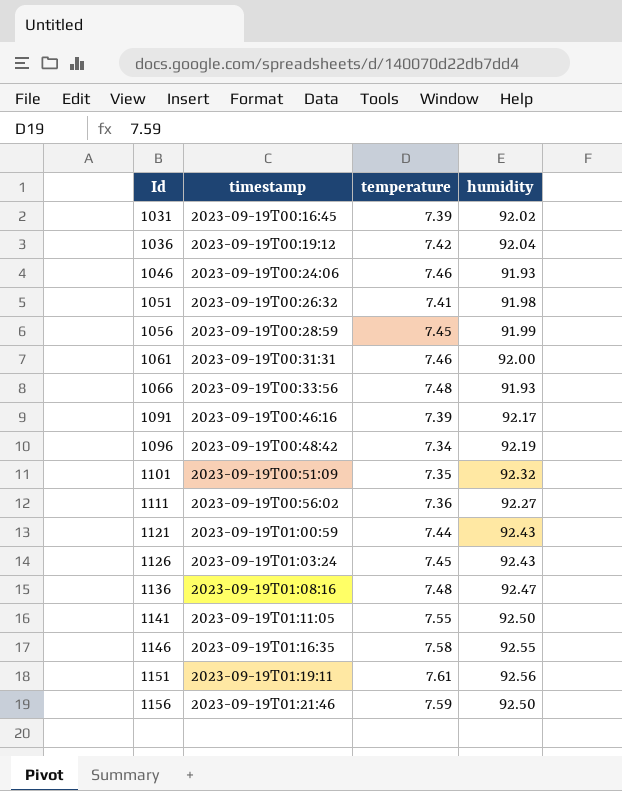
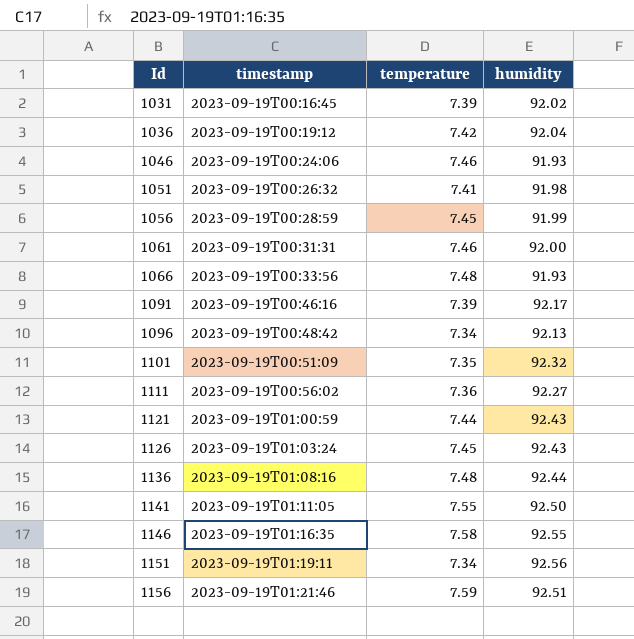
1096 | humidity: 92.19 -> 92.13
1136 | humidity: 92.47 -> 92.44
1151 | temperature: 7.61 -> 7.34
1156 | humidity: 92.50 -> 92.51

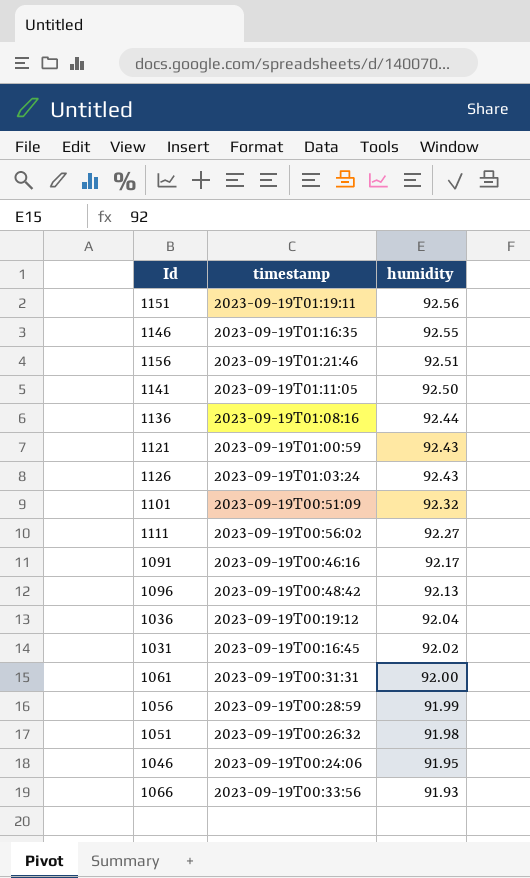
row order: Id ascending -> humidity descending
column temperature | position: 3 -> none
1046 | humidity: 91.93 -> 91.95

